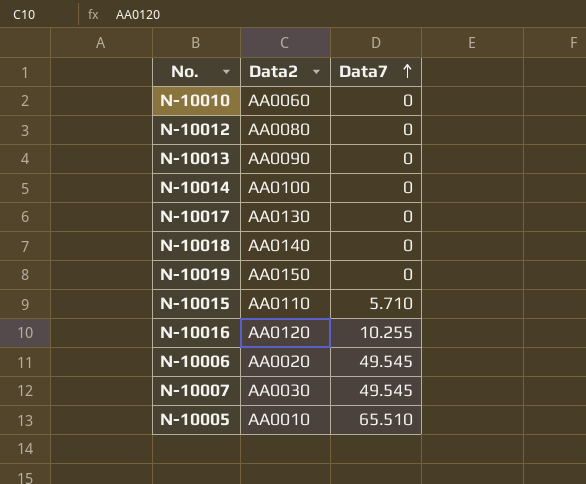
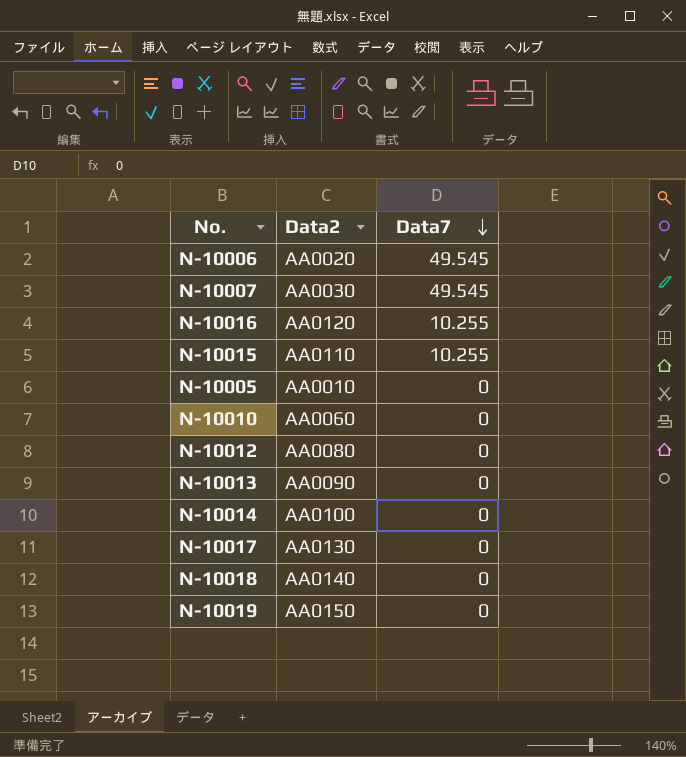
row order: Data7 ascending -> Data7 descending
N-10015 | Data7: 5.710 -> 10.255
N-10005 | Data7: 65.510 -> 0

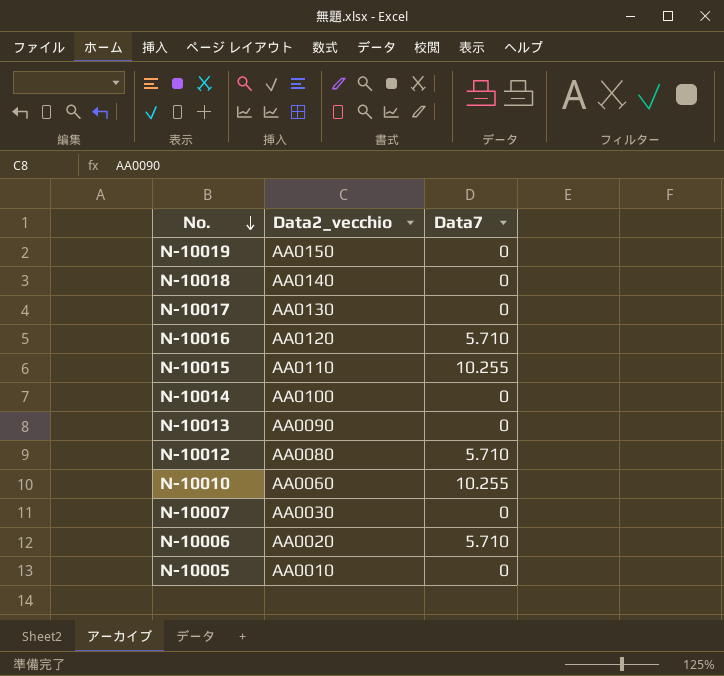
row order: Data7 descending -> No. descending
column name: Data2 -> Data2_vecchio
N-10016 | Data7: 10.255 -> 5.710
N-10012 | Data7: 0 -> 5.710
N-10010 | Data7: 0 -> 10.255
N-10007 | Data7: 49.545 -> 0
N-10006 | Data7: 49.545 -> 5.710

